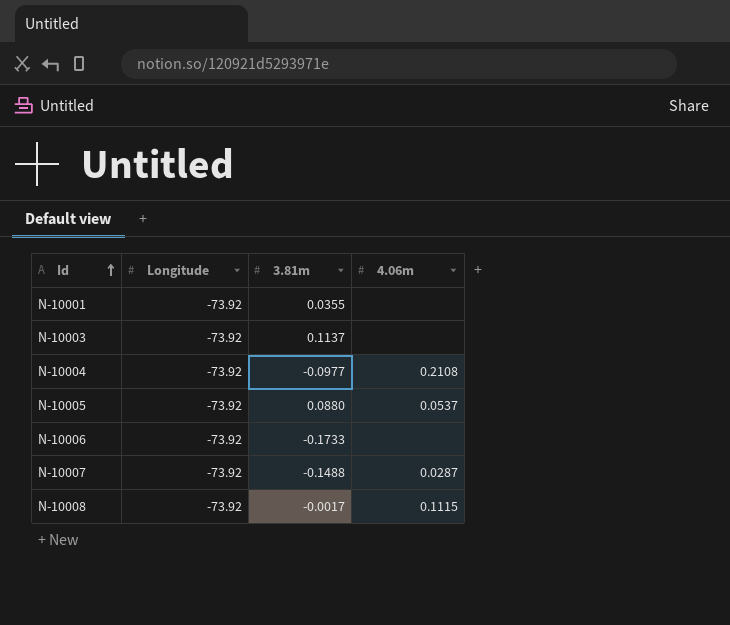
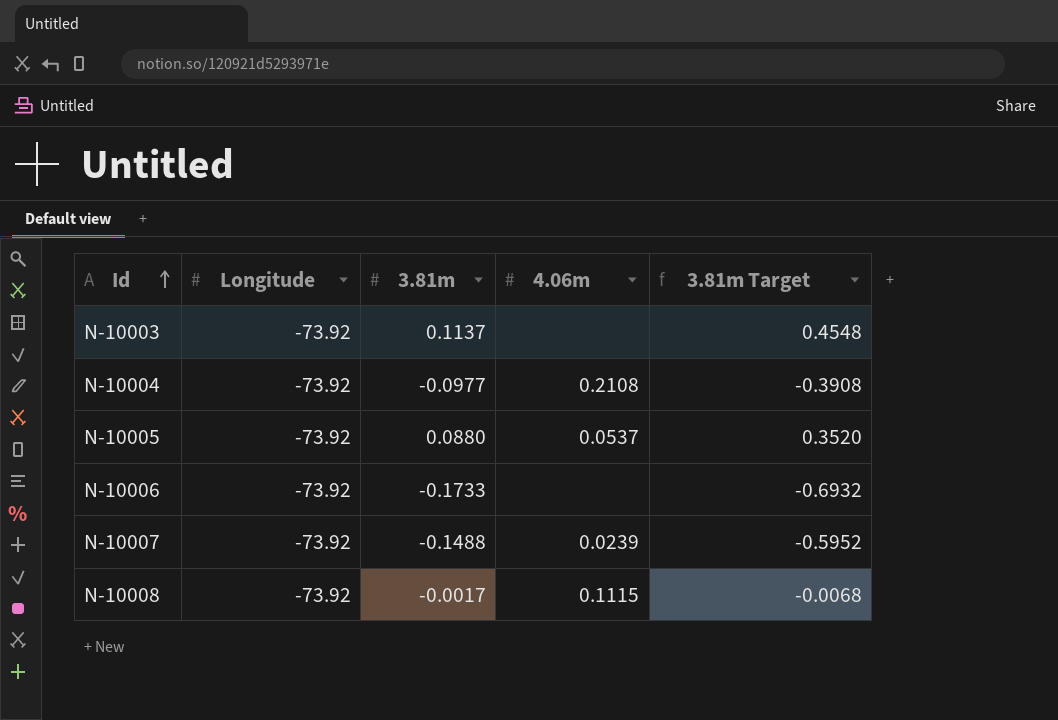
column 3.81m Target | formula: none -> [3.81m] * 4
row N-10001: -73.92 | 0.0355 | none -> none
N-10007 | 4.06m: 0.0287 -> 0.0239

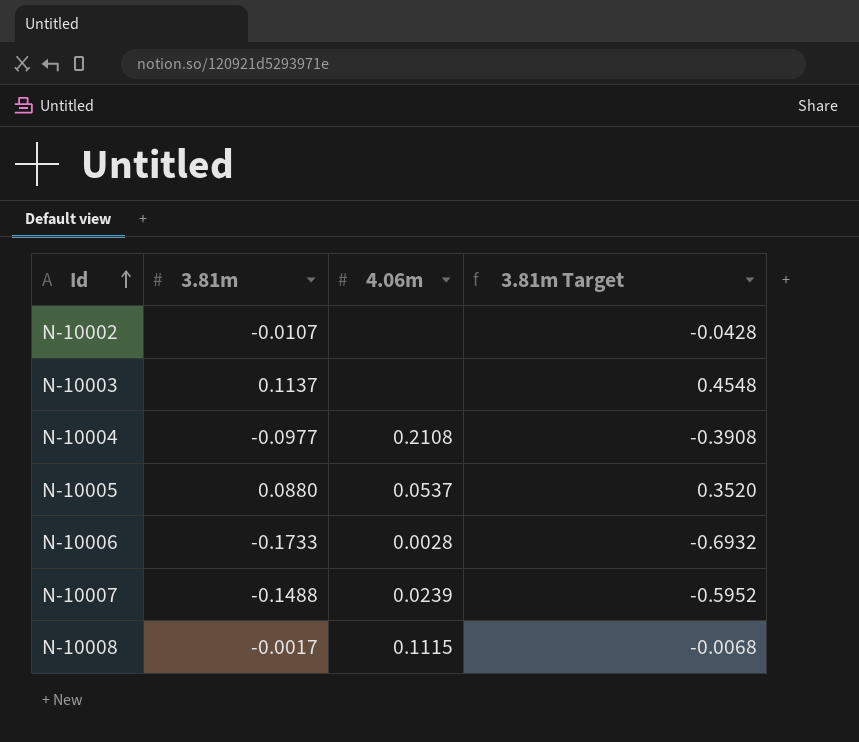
column Longitude | position: 2 -> none
row N-10002: none -> -0.0107 | none | -0.0428
N-10006 | 4.06m: none -> 0.0028

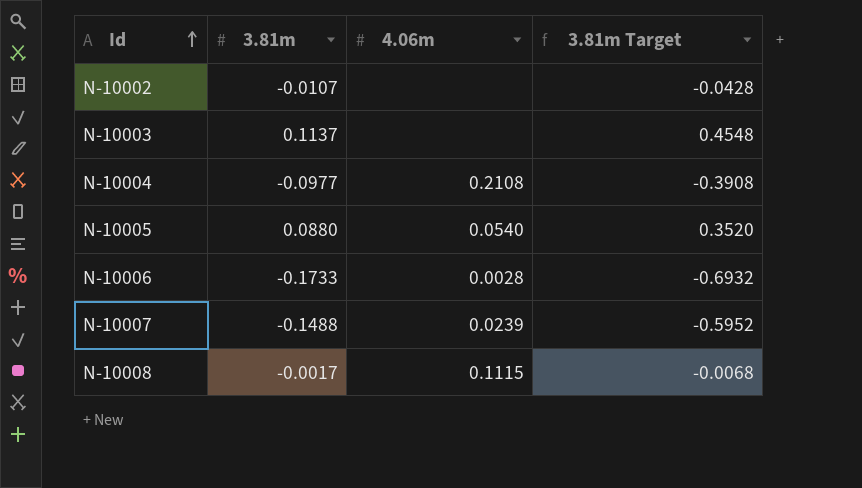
N-10005 | 4.06m: 0.0537 -> 0.0540

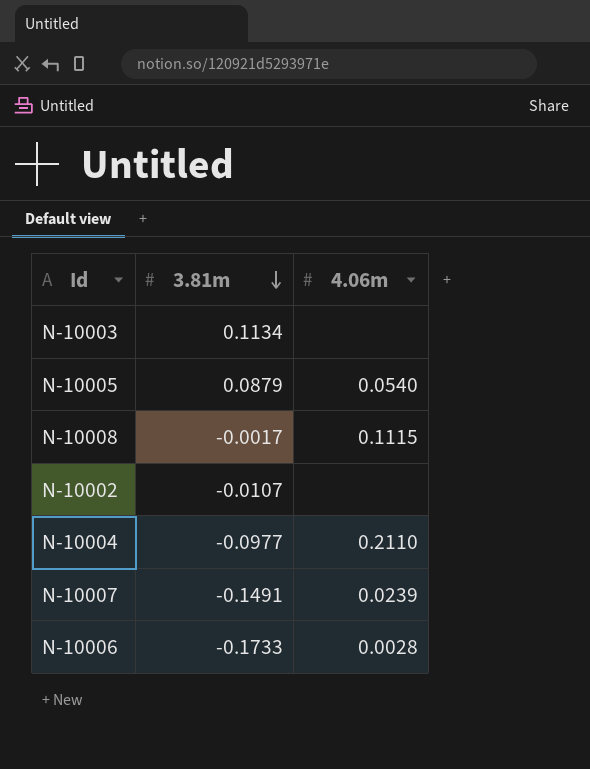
row order: Id ascending -> 3.81m descending
column 3.81m Target | formula: [3.81m] * 4 -> none
N-10003 | 3.81m: 0.1137 -> 0.1134
N-10005 | 3.81m: 0.0880 -> 0.0879
N-10004 | 4.06m: 0.2108 -> 0.2110
N-10007 | 3.81m: -0.1488 -> -0.1491

